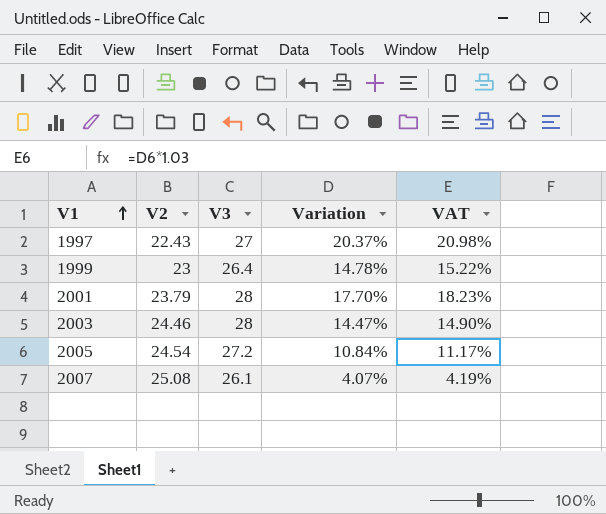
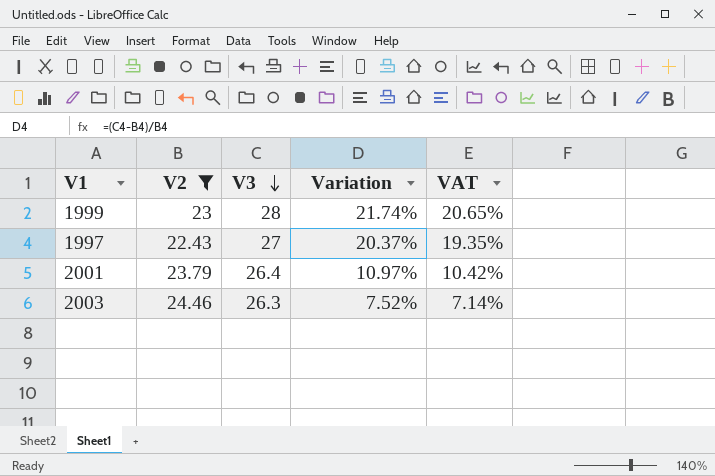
filter: none -> V2 <= 24.46
row order: V1 ascending -> V3 descending
column VAT | formula: [Variation] * 1.03 -> [Variation] * 0.95
1999 | V3: 26.4 -> 28
1999 | Variation: 14.78% -> 21.74%
2001 | V3: 28 -> 26.4
2001 | Variation: 17.70% -> 10.97%
2003 | V3: 28 -> 26.3
2003 | Variation: 14.47% -> 7.52%

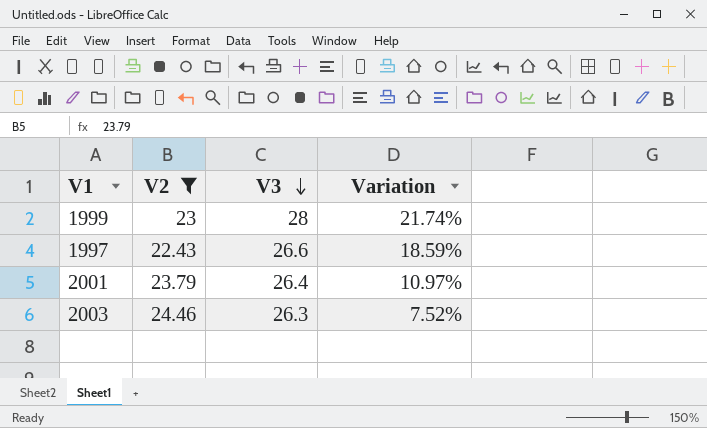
column VAT | formula: [Variation] * 0.95 -> none
1997 | V3: 27 -> 26.6
1997 | Variation: 20.37% -> 18.59%

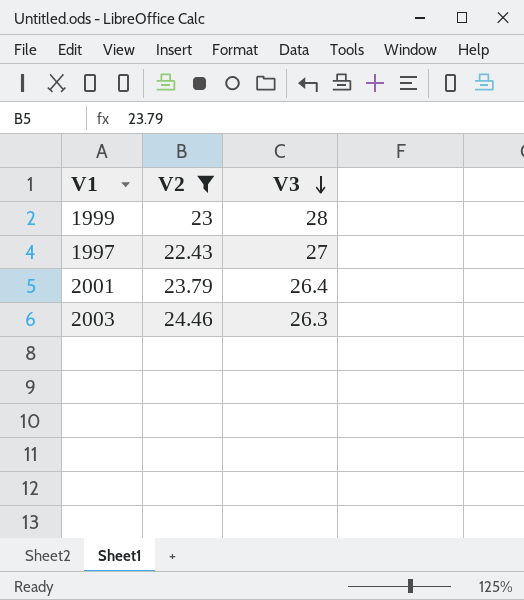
column Variation | formula: ([V3] - [V2]) / [V2] -> none
1997 | V3: 26.6 -> 27

